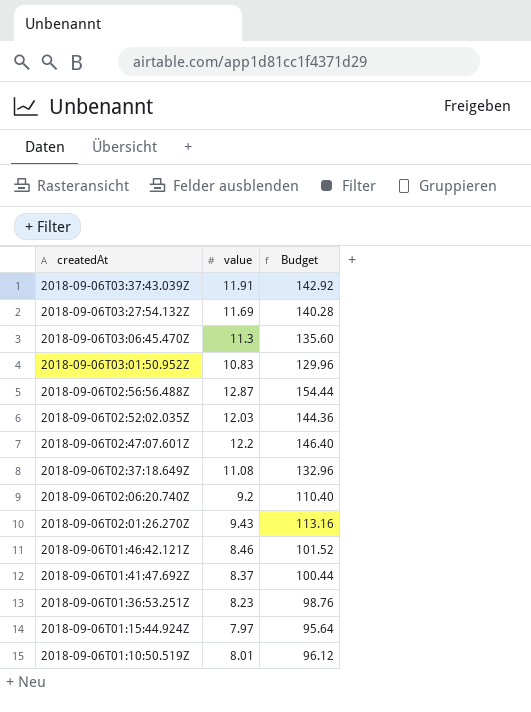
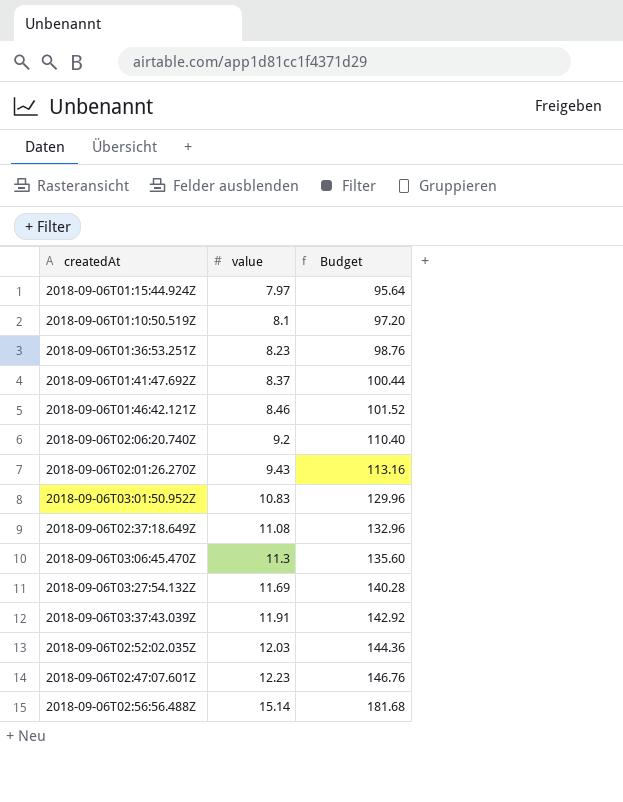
row order: createdAt descending -> value ascending
2018-09-06T01:10:50.519Z | value: 8.01 -> 8.1
2018-09-06T01:10:50.519Z | Budget: 96.12 -> 97.20
2018-09-06T02:47:07.601Z | value: 12.2 -> 12.23
2018-09-06T02:47:07.601Z | Budget: 146.40 -> 146.76
2018-09-06T02:56:56.488Z | value: 12.87 -> 15.14
2018-09-06T02:56:56.488Z | Budget: 154.44 -> 181.68

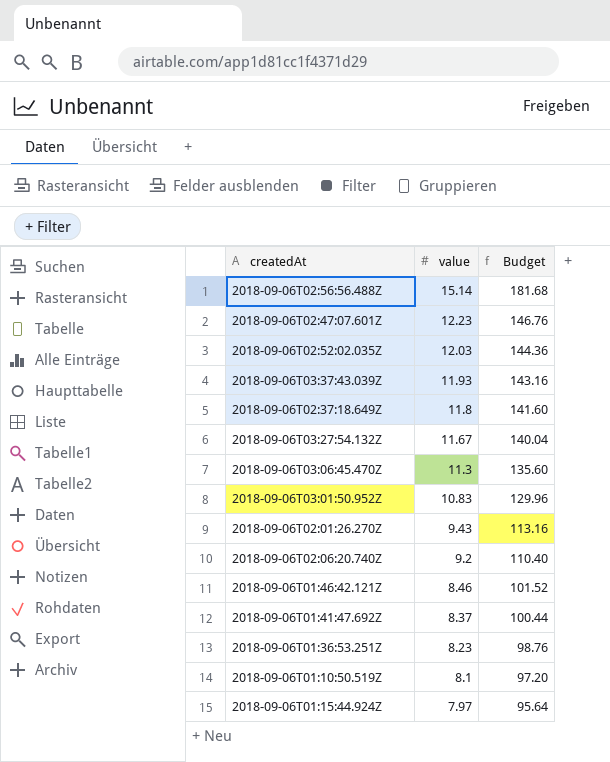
row order: value ascending -> value descending
2018-09-06T03:37:43.039Z | value: 11.91 -> 11.93
2018-09-06T03:37:43.039Z | Budget: 142.92 -> 143.16
2018-09-06T02:37:18.649Z | value: 11.08 -> 11.8
2018-09-06T02:37:18.649Z | Budget: 132.96 -> 141.60
2018-09-06T03:27:54.132Z | value: 11.69 -> 11.67
2018-09-06T03:27:54.132Z | Budget: 140.28 -> 140.04

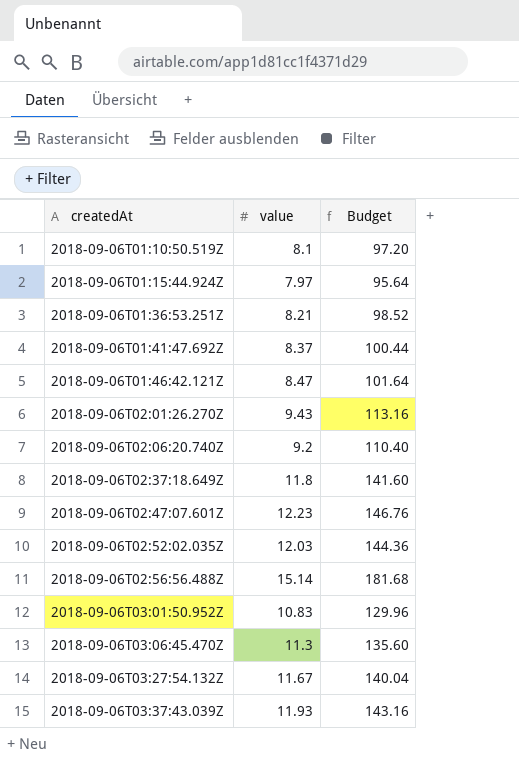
row order: value descending -> createdAt ascending
2018-09-06T01:36:53.251Z | value: 8.23 -> 8.21
2018-09-06T01:36:53.251Z | Budget: 98.76 -> 98.52
2018-09-06T01:46:42.121Z | value: 8.46 -> 8.47
2018-09-06T01:46:42.121Z | Budget: 101.52 -> 101.64

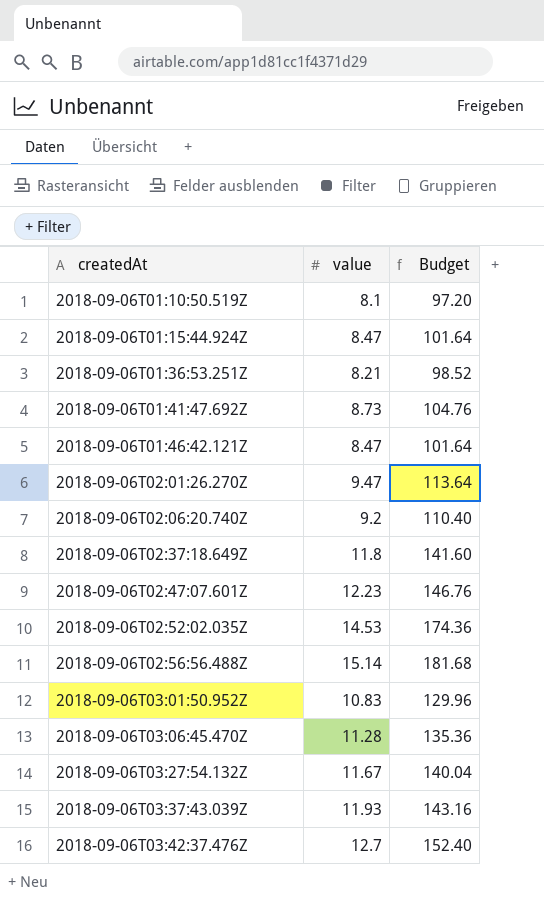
2018-09-06T01:15:44.924Z | value: 7.97 -> 8.47
2018-09-06T01:15:44.924Z | Budget: 95.64 -> 101.64
2018-09-06T01:41:47.692Z | value: 8.37 -> 8.73
2018-09-06T01:41:47.692Z | Budget: 100.44 -> 104.76
2018-09-06T02:01:26.270Z | value: 9.43 -> 9.47
2018-09-06T02:01:26.270Z | Budget: 113.16 -> 113.64
2018-09-06T02:52:02.035Z | value: 12.03 -> 14.53
2018-09-06T02:52:02.035Z | Budget: 144.36 -> 174.36
2018-09-06T03:06:45.470Z | value: 11.3 -> 11.28
2018-09-06T03:06:45.470Z | Budget: 135.60 -> 135.36
row 2018-09-06T03:42:37.476Z: none -> 12.7 | 152.40

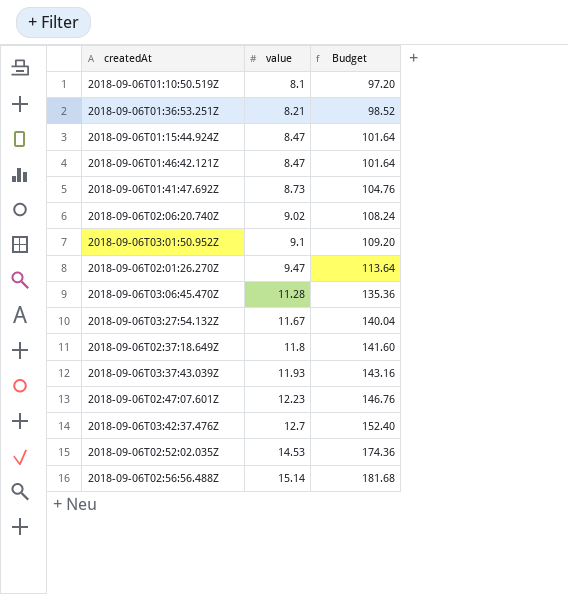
row order: createdAt ascending -> value ascending
2018-09-06T02:06:20.740Z | value: 9.2 -> 9.02
2018-09-06T02:06:20.740Z | Budget: 110.40 -> 108.24
2018-09-06T03:01:50.952Z | value: 10.83 -> 9.1
2018-09-06T03:01:50.952Z | Budget: 129.96 -> 109.20

